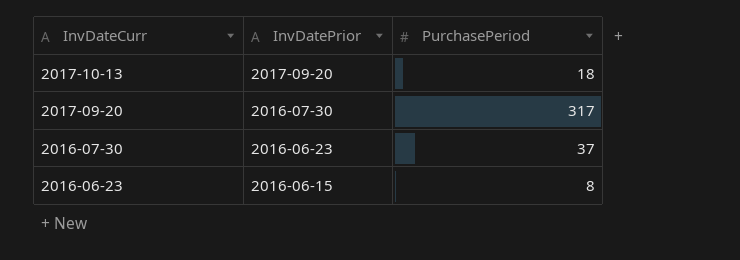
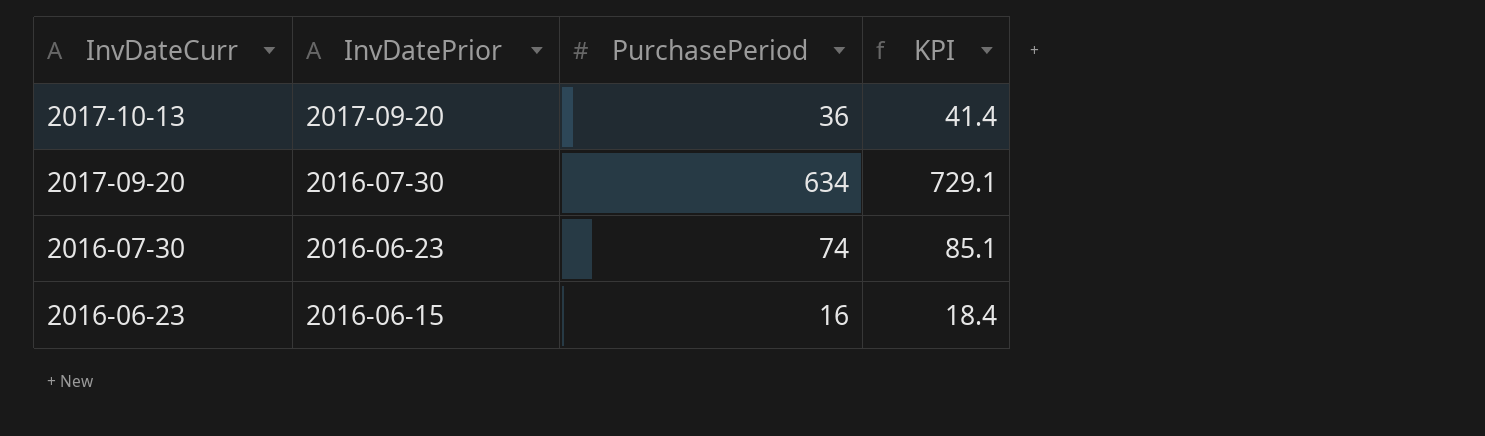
column KPI | formula: none -> [PurchasePeriod] * 1.15
2017-10-13 | PurchasePeriod: 18 -> 36
2017-09-20 | PurchasePeriod: 317 -> 634
2016-07-30 | PurchasePeriod: 37 -> 74
2016-06-23 | PurchasePeriod: 8 -> 16

